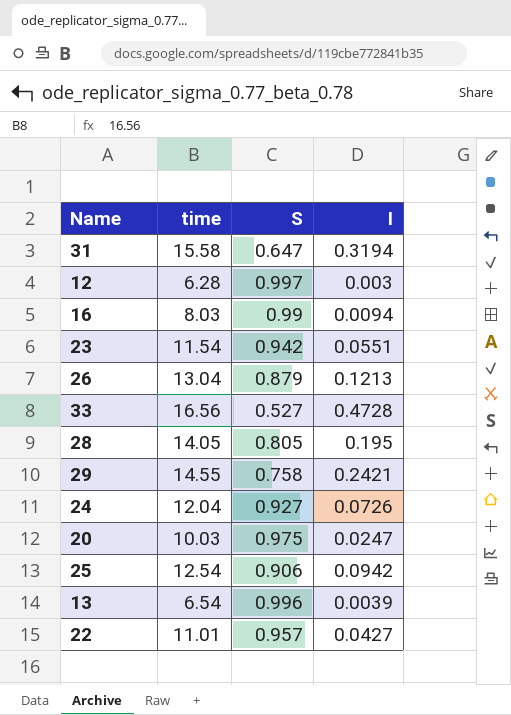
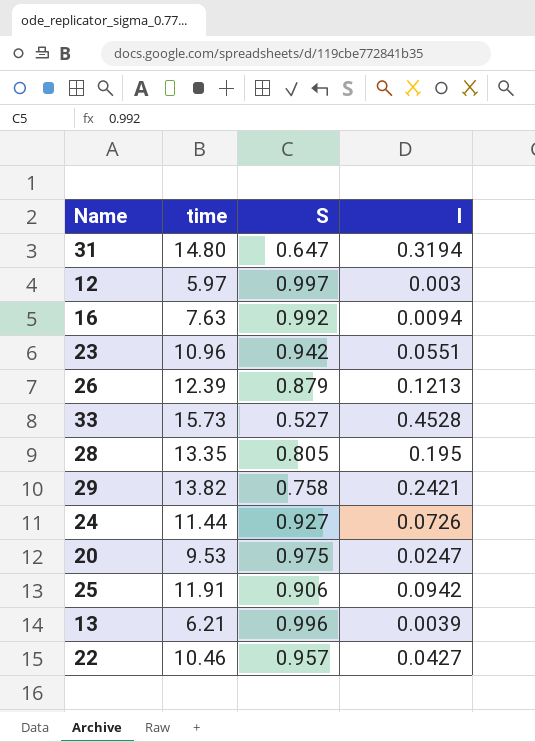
31 | time: 15.58 -> 14.80
12 | time: 6.28 -> 5.97
16 | time: 8.03 -> 7.63
16 | S: 0.99 -> 0.992
23 | time: 11.54 -> 10.96
26 | time: 13.04 -> 12.39
33 | time: 16.56 -> 15.73
33 | I: 0.4728 -> 0.4528
28 | time: 14.05 -> 13.35
29 | time: 14.55 -> 13.82
24 | time: 12.04 -> 11.44
20 | time: 10.03 -> 9.53
25 | time: 12.54 -> 11.91
13 | time: 6.54 -> 6.21
22 | time: 11.01 -> 10.46

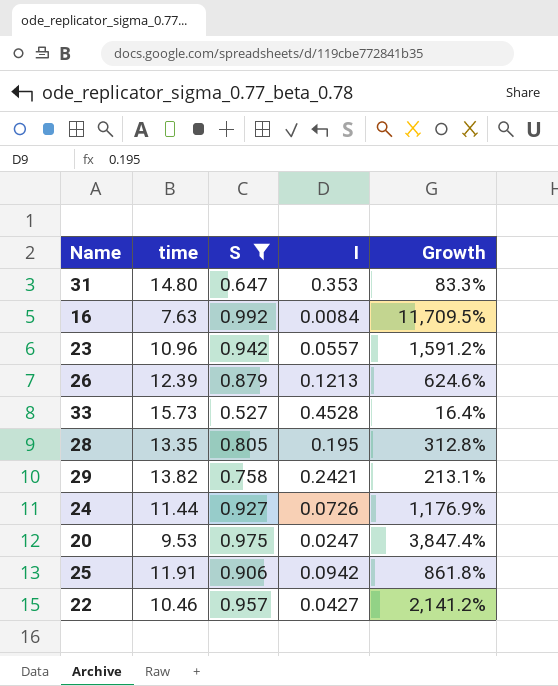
filter: none -> S <= 0.992
column Growth | formula: none -> ([S] - [I]) / [I]
31 | I: 0.3194 -> 0.353
16 | I: 0.0094 -> 0.0084
23 | I: 0.0551 -> 0.0557

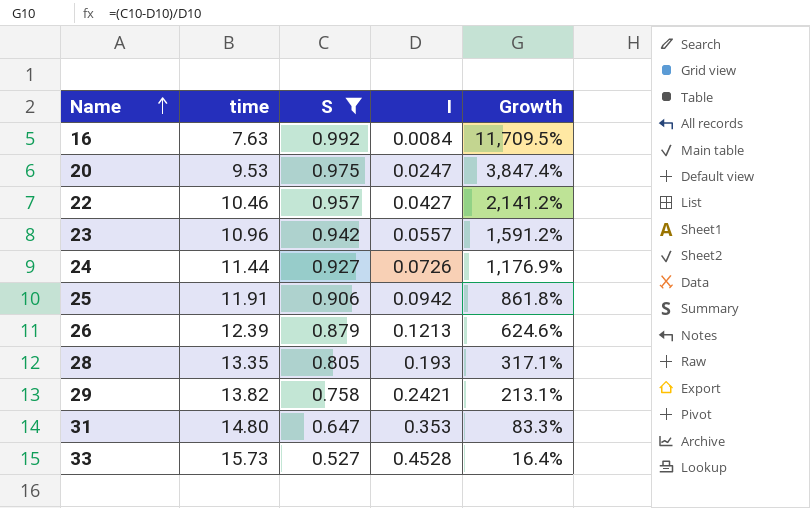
row order: none -> Name ascending
28 | I: 0.195 -> 0.193
28 | Growth: 312.8% -> 317.1%

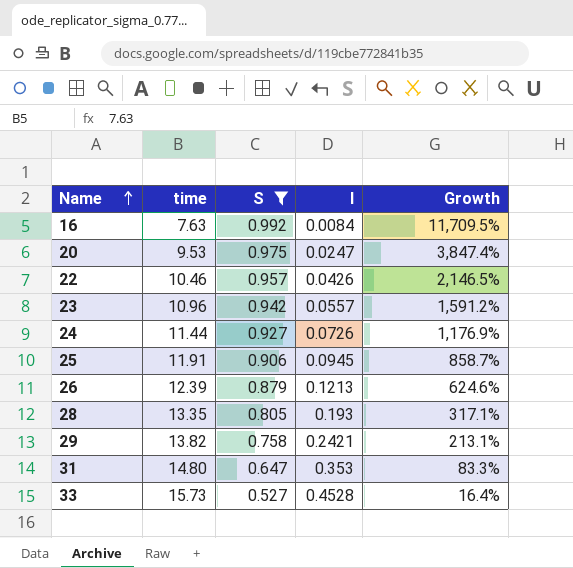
22 | I: 0.0427 -> 0.0426
22 | Growth: 2,141.2% -> 2,146.5%
25 | I: 0.0942 -> 0.0945
25 | Growth: 861.8% -> 858.7%

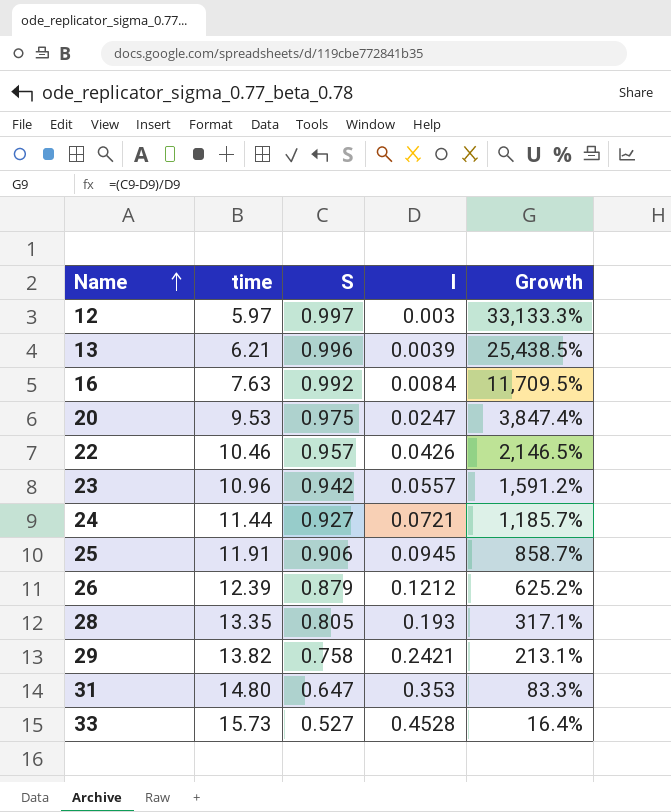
filter: S <= 0.992 -> none
24 | I: 0.0726 -> 0.0721
24 | Growth: 1,176.9% -> 1,185.7%
26 | I: 0.1213 -> 0.1212
26 | Growth: 624.6% -> 625.2%

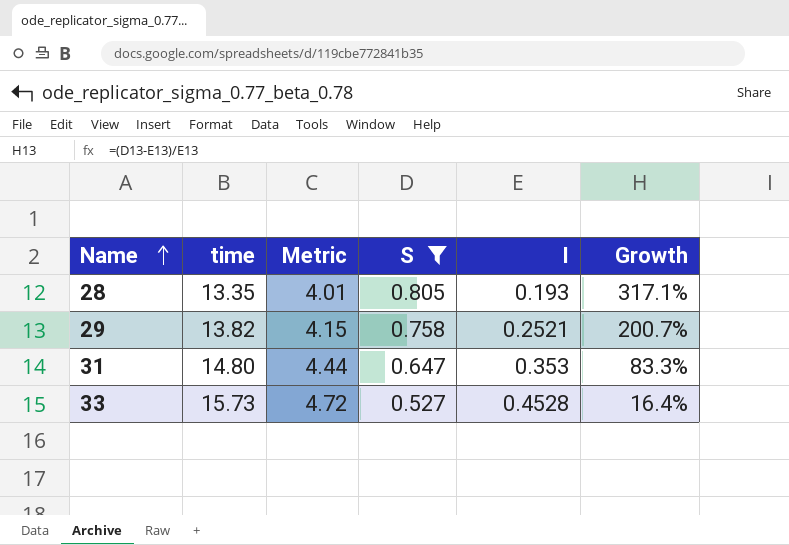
filter: none -> S <= 0.805
column Metric | formula: none -> [time] * 0.3
29 | I: 0.2421 -> 0.2521
29 | Growth: 213.1% -> 200.7%

